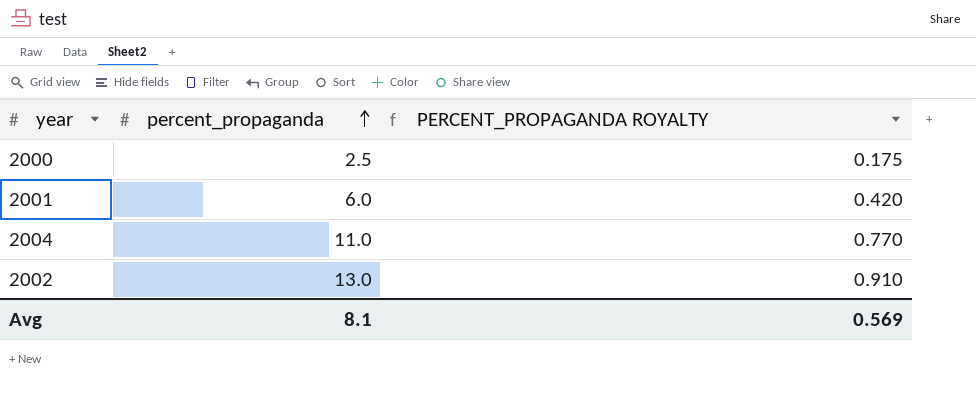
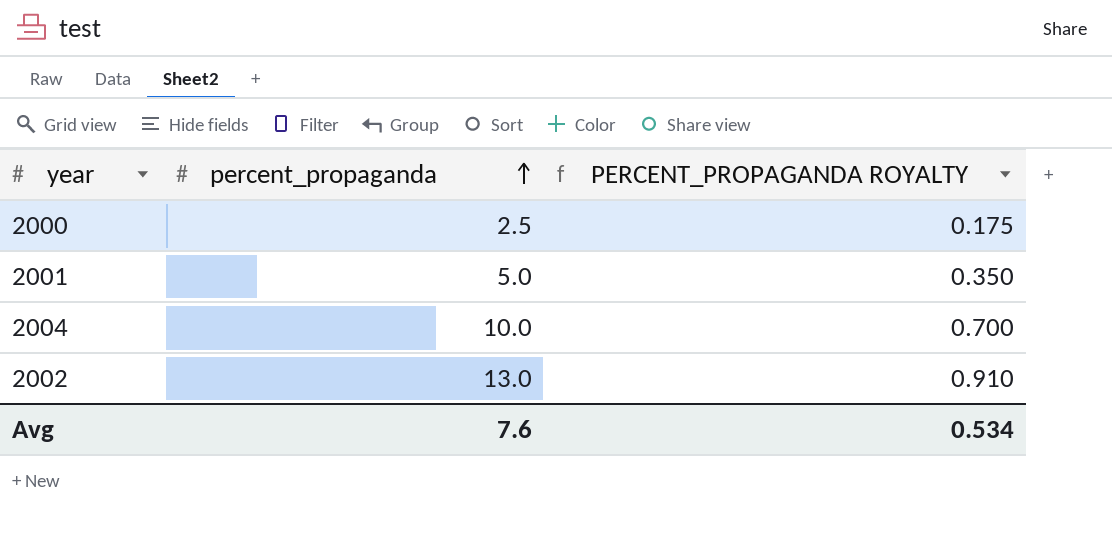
2001 | percent_propaganda: 6.0 -> 5.0
2001 | PERCENT_PROPAGANDA ROYALTY: 0.420 -> 0.350
2004 | percent_propaganda: 11.0 -> 10.0
2004 | PERCENT_PROPAGANDA ROYALTY: 0.770 -> 0.700
Avg | percent_propaganda: 8.1 -> 7.6
Avg | PERCENT_PROPAGANDA ROYALTY: 0.569 -> 0.534

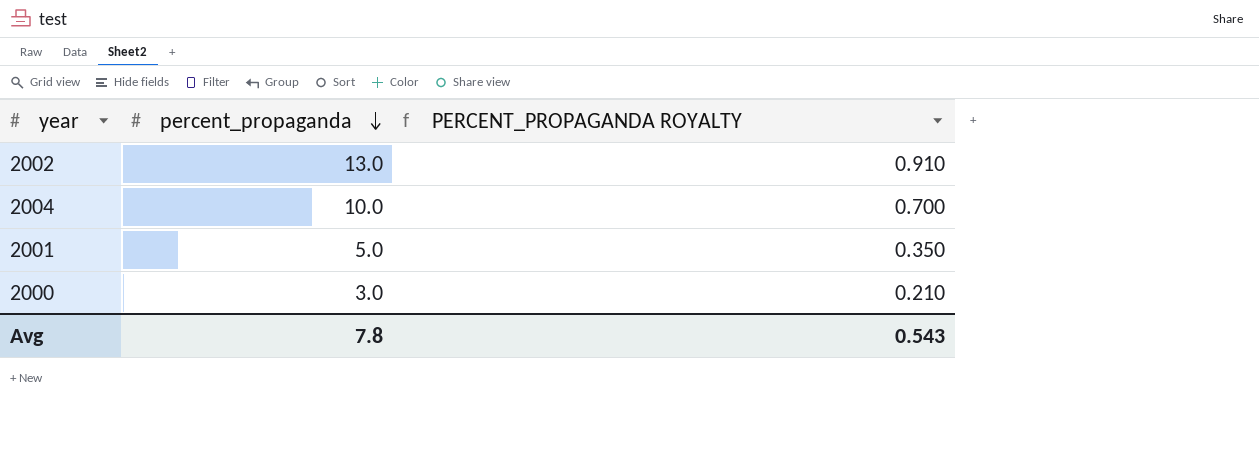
row order: percent_propaganda ascending -> percent_propaganda descending
2000 | percent_propaganda: 2.5 -> 3.0
2000 | PERCENT_PROPAGANDA ROYALTY: 0.175 -> 0.210
Avg | percent_propaganda: 7.6 -> 7.8
Avg | PERCENT_PROPAGANDA ROYALTY: 0.534 -> 0.543

